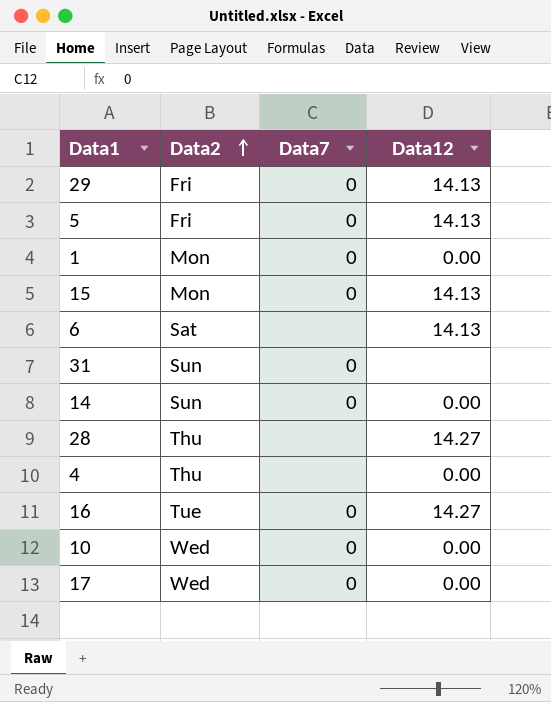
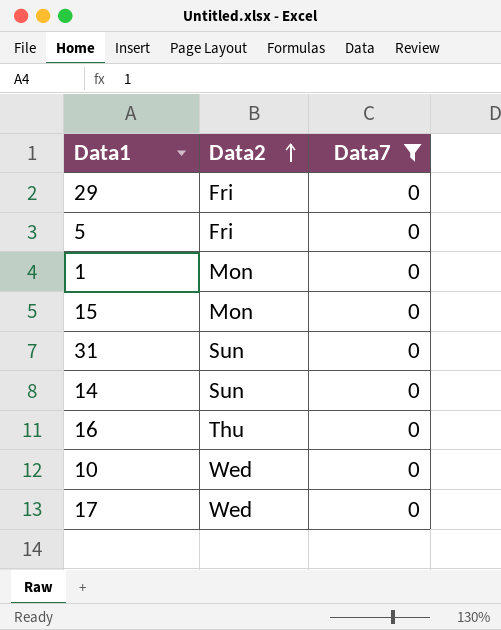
filter: none -> Data7 = 0
column Data12 | position: 4 -> none
16 | Data2: Tue -> Thu

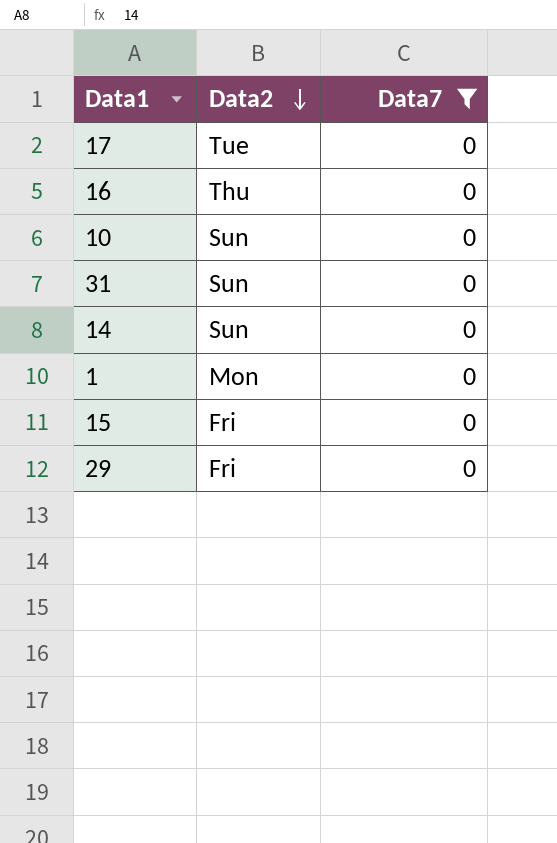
row order: Data2 ascending -> Data2 descending
row 5: Fri | 0 -> none
17 | Data2: Wed -> Tue
10 | Data2: Wed -> Sun
15 | Data2: Mon -> Fri

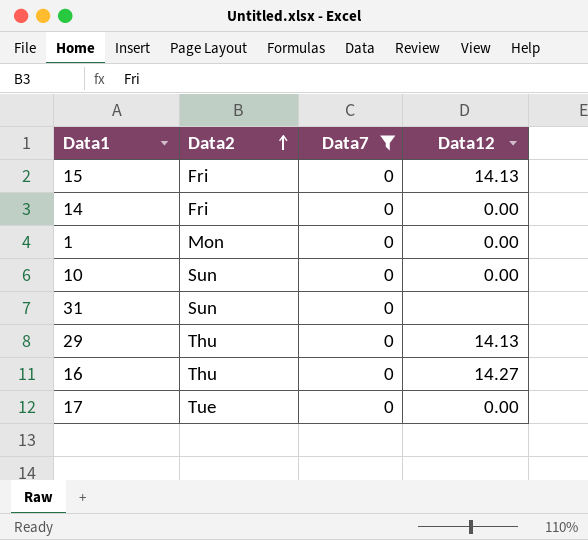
row order: Data2 descending -> Data2 ascending
column Data12 | position: none -> 4
14 | Data2: Sun -> Fri
29 | Data2: Fri -> Thu

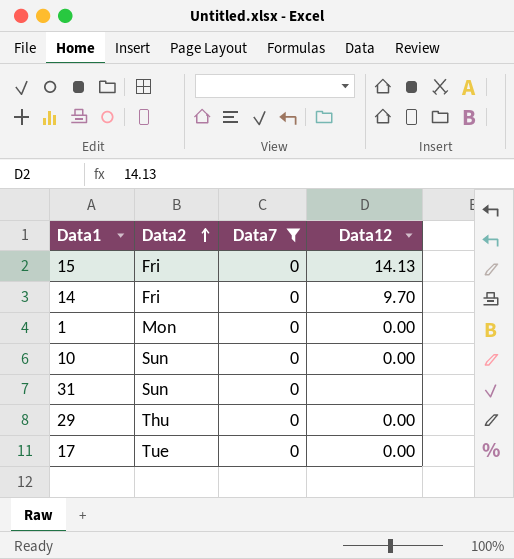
row 16: Thu | 0 | 14.27 -> none
14 | Data12: 0.00 -> 9.70
29 | Data12: 14.13 -> 0.00

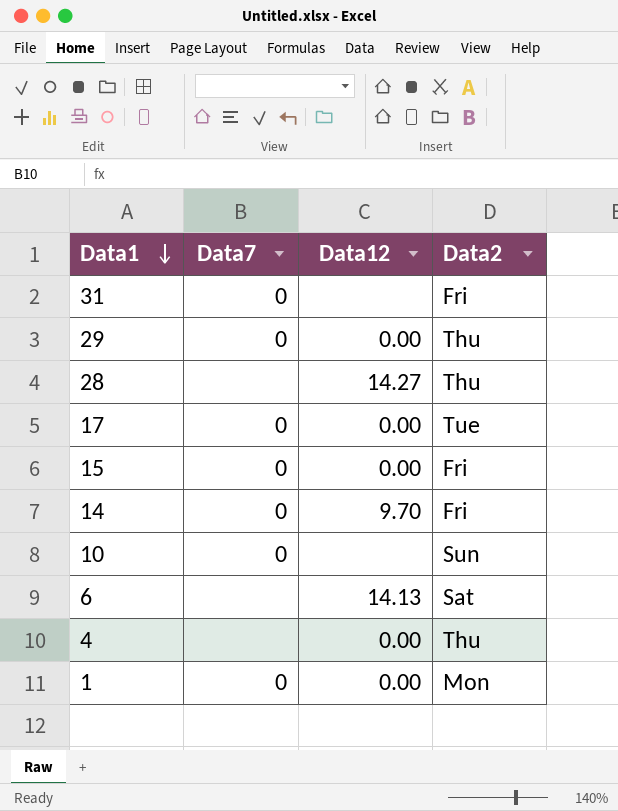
filter: Data7 = 0 -> none
row order: Data2 ascending -> Data1 descending
column Data2 | position: 2 -> 4
31 | Data2: Sun -> Fri
15 | Data12: 14.13 -> 0.00
10 | Data12: 0.00 -> none

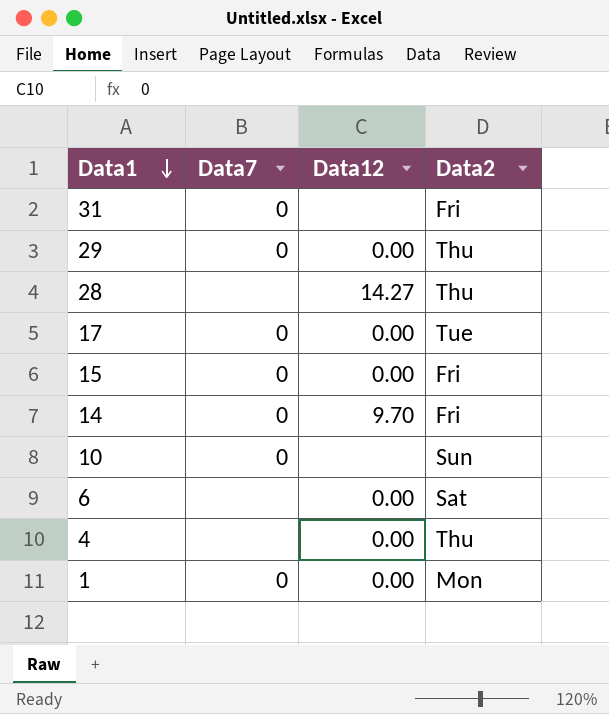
6 | Data12: 14.13 -> 0.00

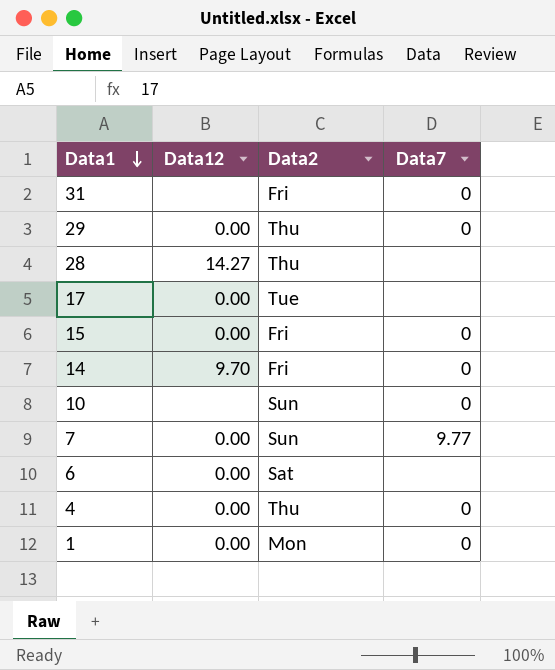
column Data7 | position: 2 -> 4
17 | Data7: 0 -> none
row 7: none -> 0.00 | Sun | 9.77
4 | Data7: none -> 0

